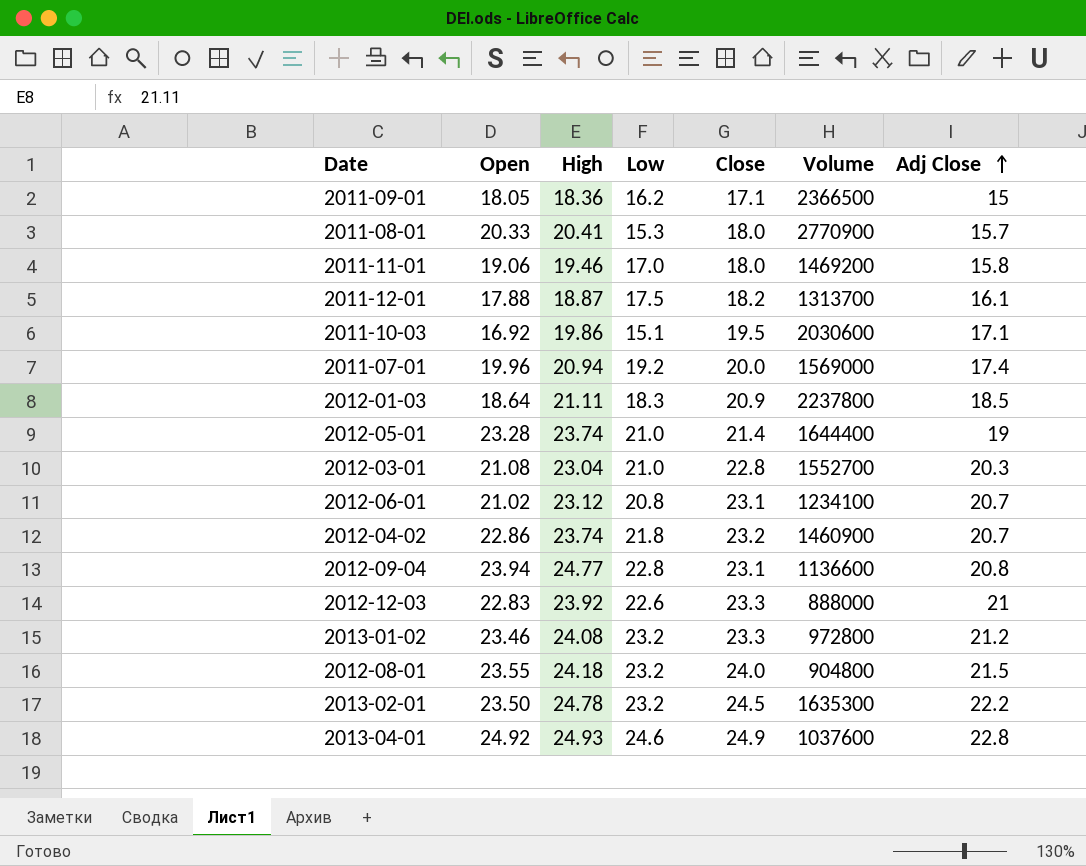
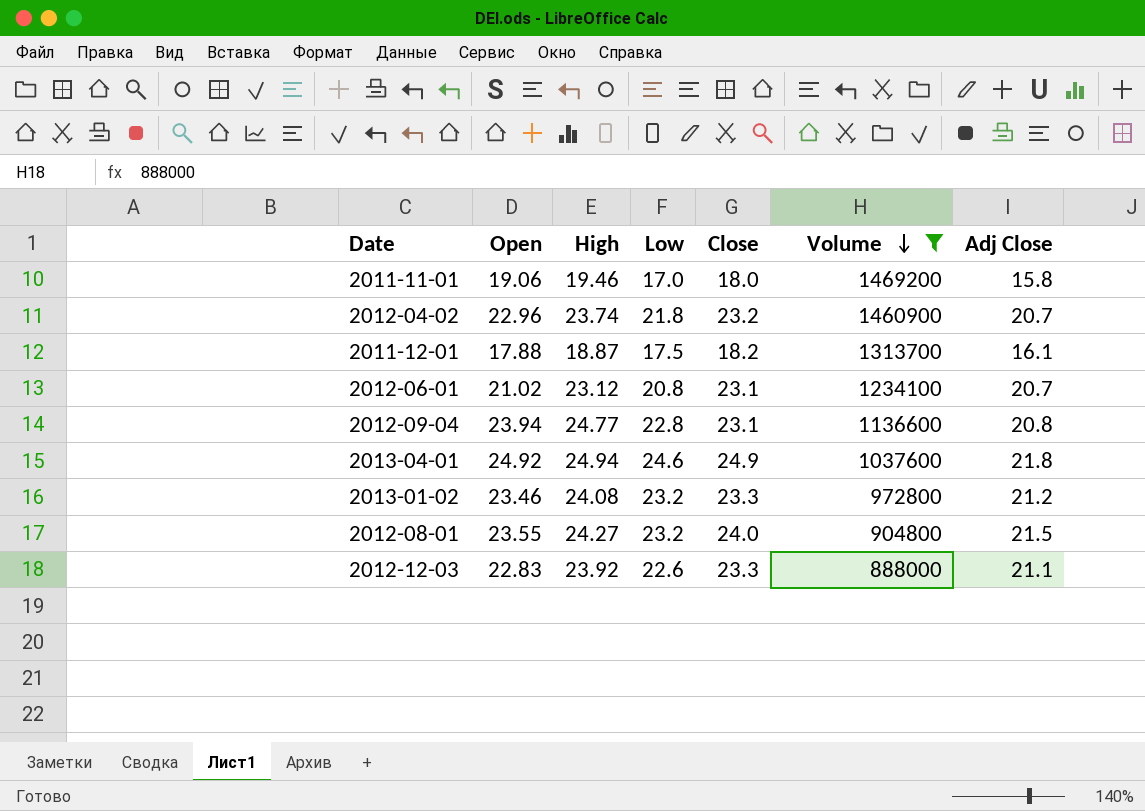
filter: none -> Volume <= 1469200
row order: Adj Close ascending -> Volume descending
2012-04-02 | Open: 22.86 -> 22.96
2013-04-01 | High: 24.93 -> 24.94
2013-04-01 | Adj Close: 22.8 -> 21.8
2012-08-01 | High: 24.18 -> 24.27
2012-12-03 | Adj Close: 21 -> 21.1

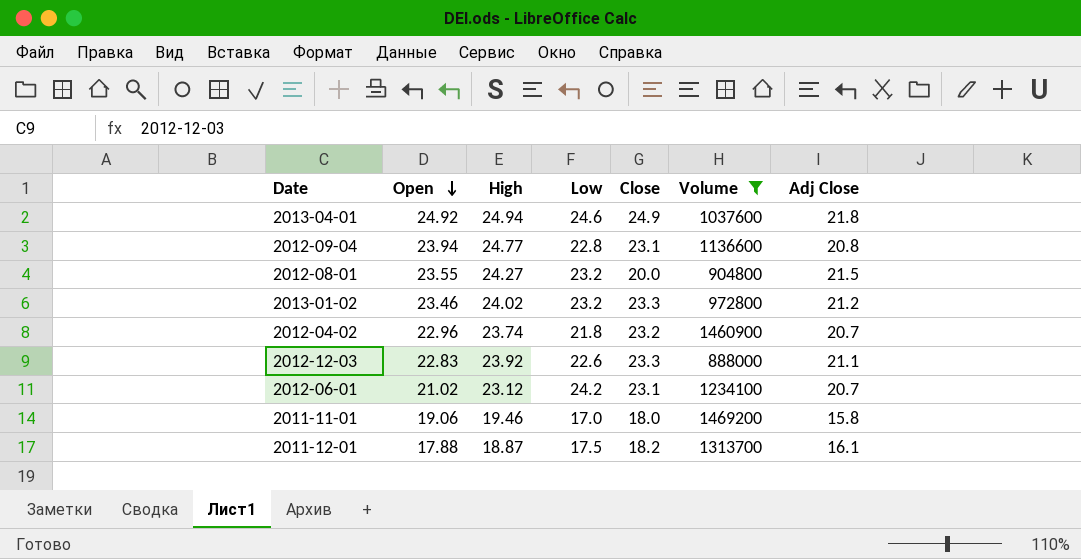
row order: Volume descending -> Open descending
2012-08-01 | Close: 24.0 -> 20.0
2013-01-02 | High: 24.08 -> 24.02
2012-06-01 | Low: 20.8 -> 24.2

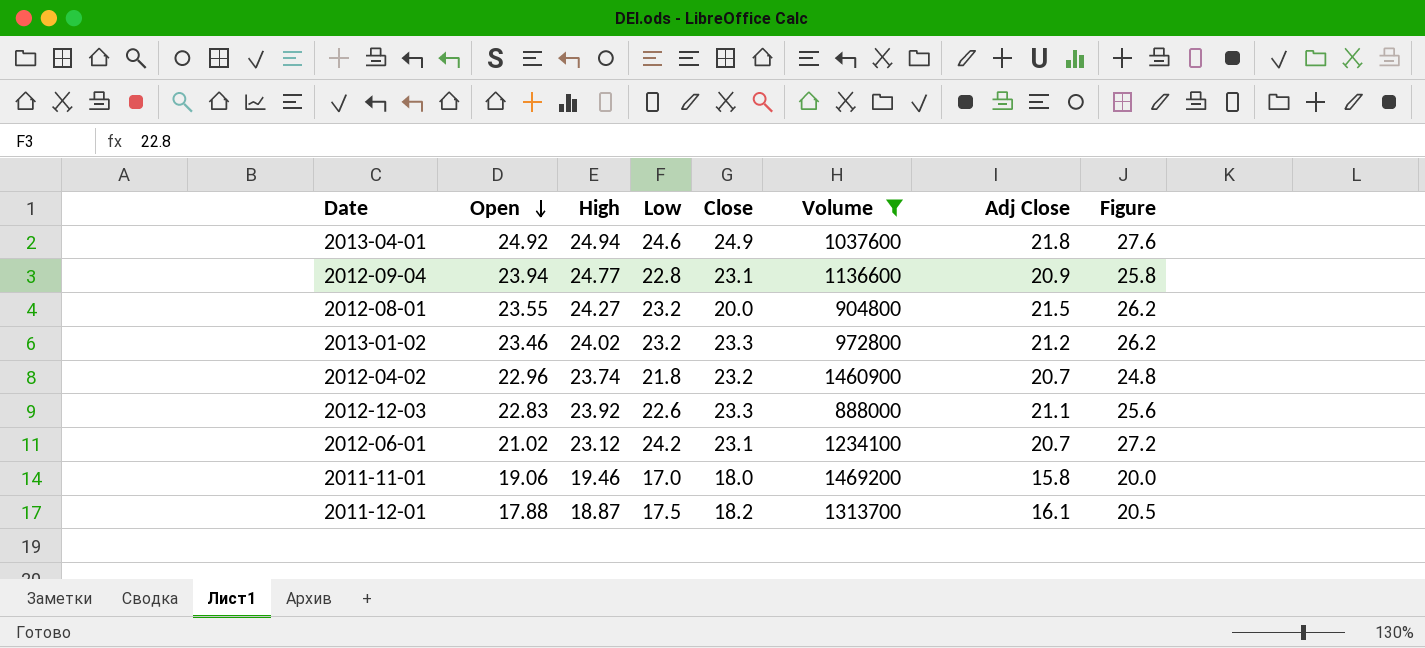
column Figure | formula: none -> [Low] + 3
2012-09-04 | Adj Close: 20.8 -> 20.9

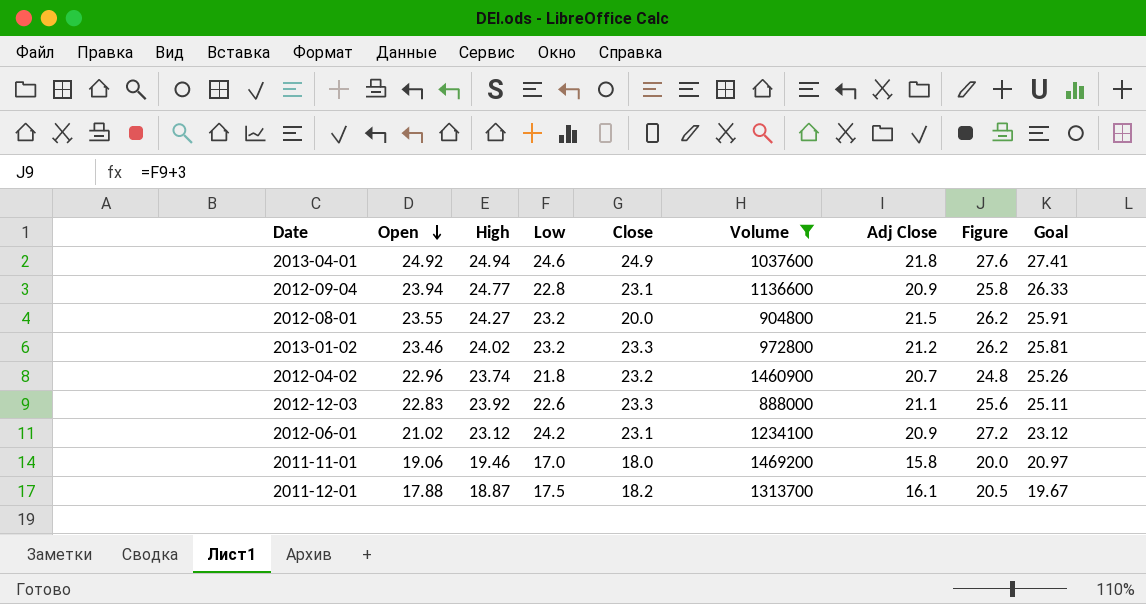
column Goal | formula: none -> [Open] * 1.1
2012-06-01 | Adj Close: 20.7 -> 20.9

